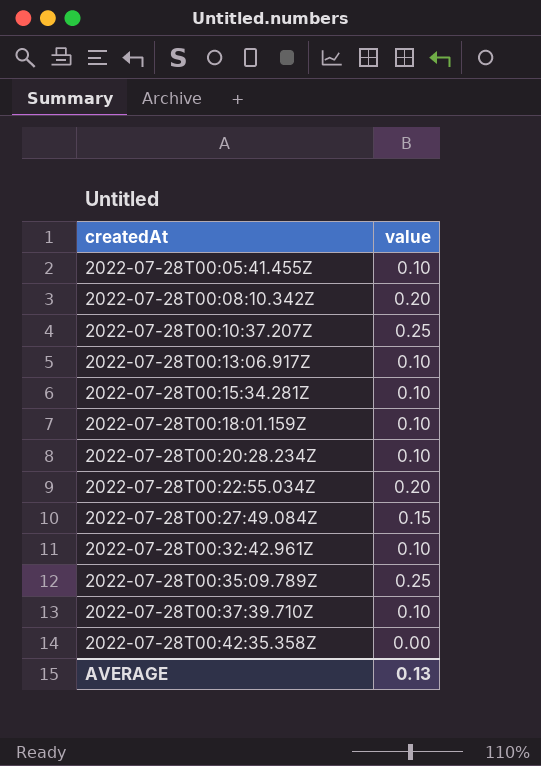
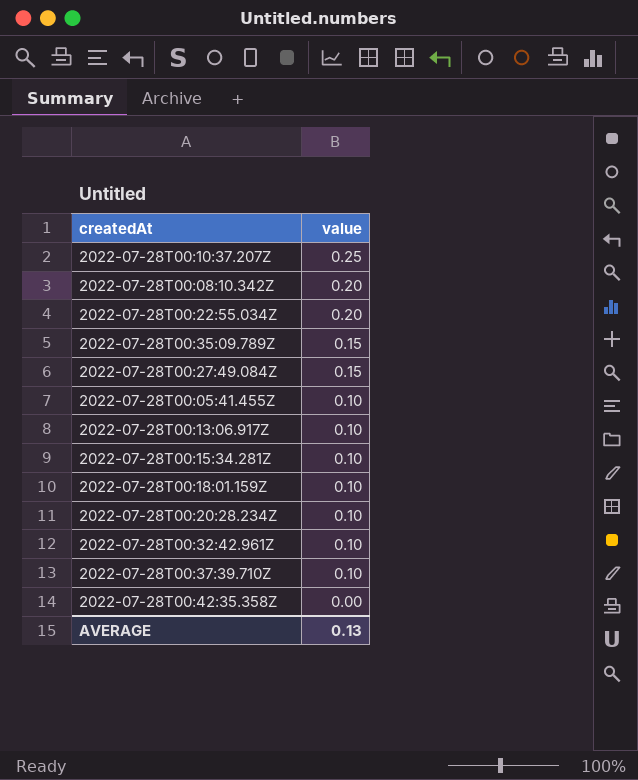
row order: createdAt ascending -> value descending
2022-07-28T00:35:09.789Z | value: 0.25 -> 0.15

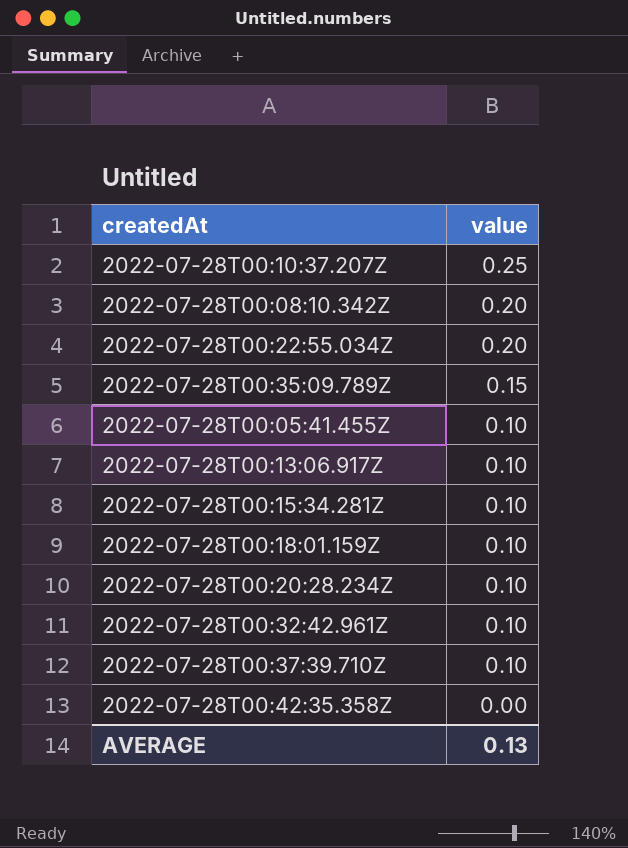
row 2022-07-28T00:27:49.084Z: 0.15 -> none

